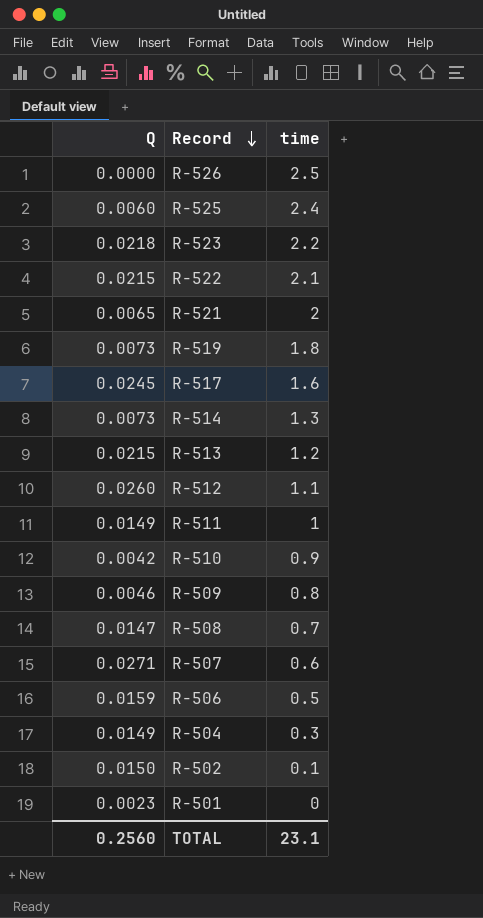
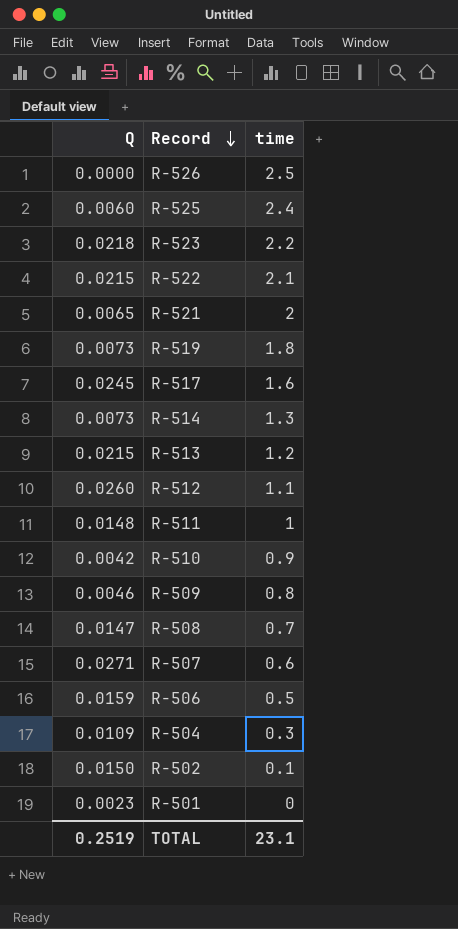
R-511 | Q: 0.0149 -> 0.0148
R-504 | Q: 0.0149 -> 0.0109
TOTAL | Q: 0.2560 -> 0.2519

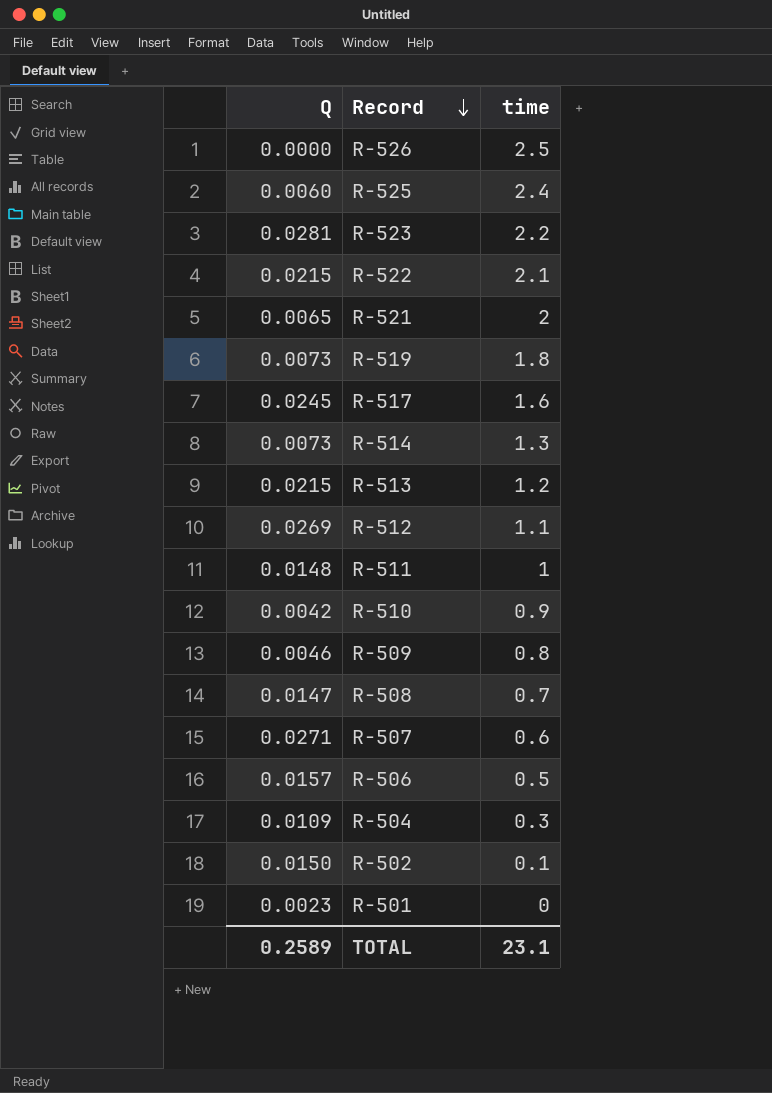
R-523 | Q: 0.0218 -> 0.0281
R-512 | Q: 0.0260 -> 0.0269
R-506 | Q: 0.0159 -> 0.0157
TOTAL | Q: 0.2519 -> 0.2589

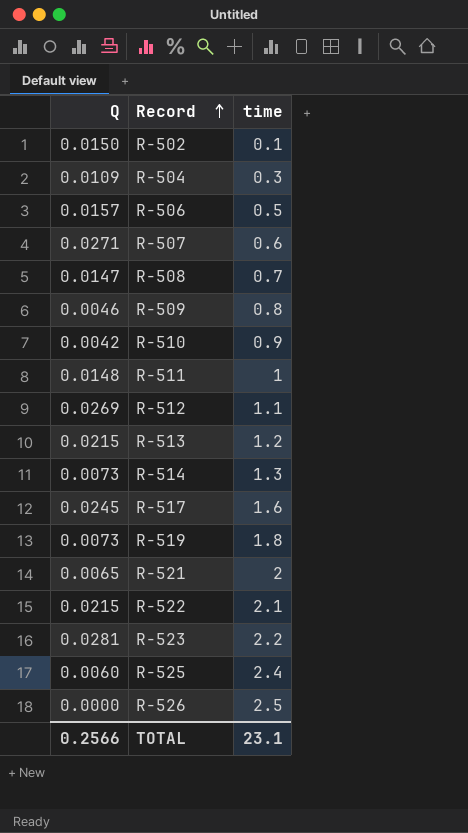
row order: Record descending -> Record ascending
row R-501: 0.0023 | 0 -> none
TOTAL | Q: 0.2589 -> 0.2566

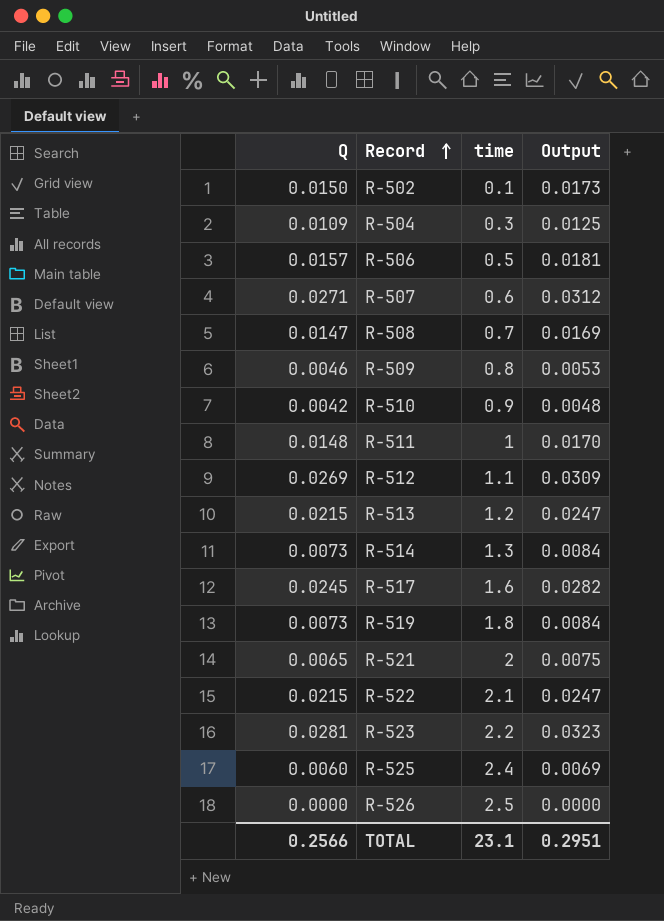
column Output | formula: none -> [Q] * 1.15

